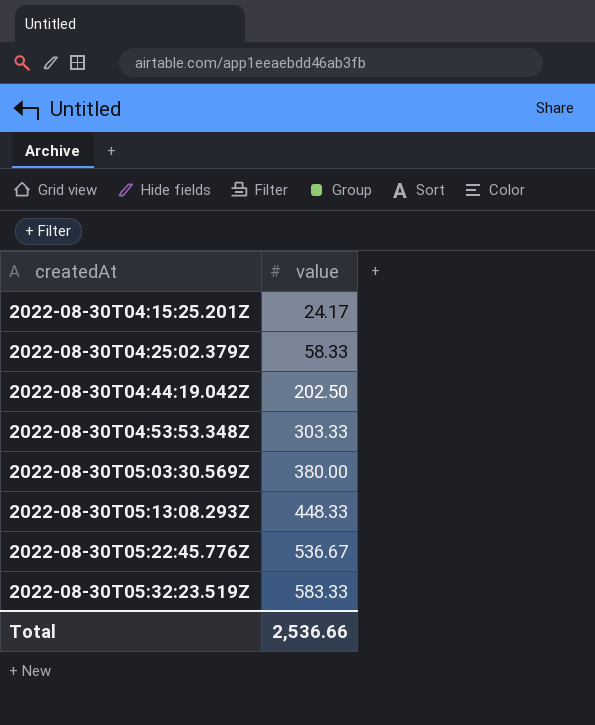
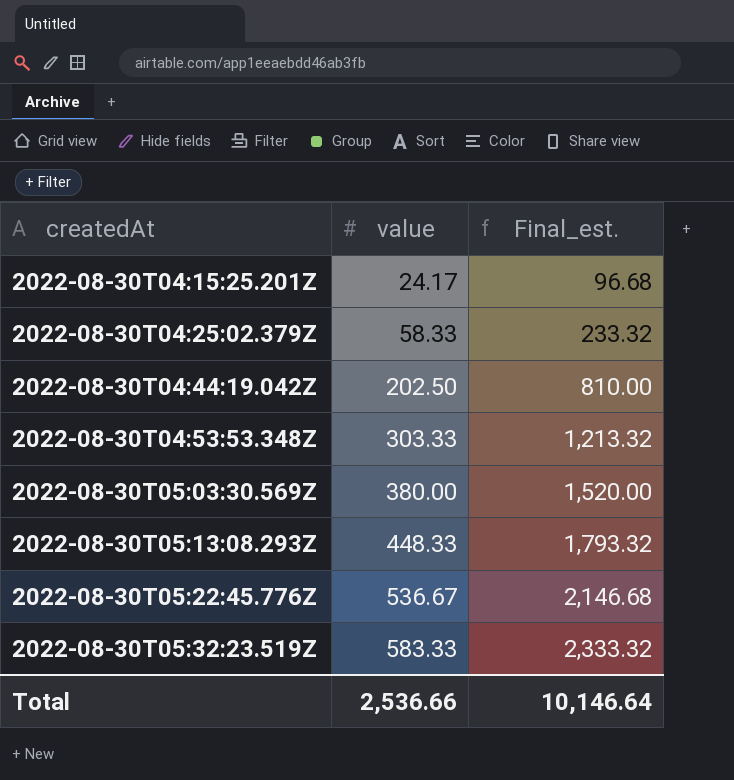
column Final_est. | formula: none -> [value] * 4

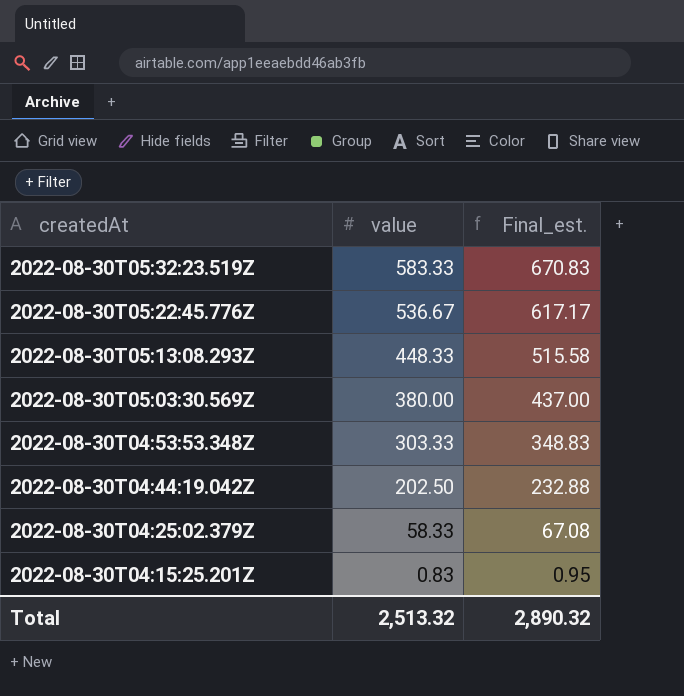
row order: createdAt ascending -> createdAt descending
column Final_est. | formula: [value] * 4 -> [value] * 1.15
2022-08-30T04:15:25.201Z | value: 24.17 -> 0.83
Total | value: 2,536.66 -> 2,513.32
Total | Final_est.: 10,146.64 -> 2,890.32

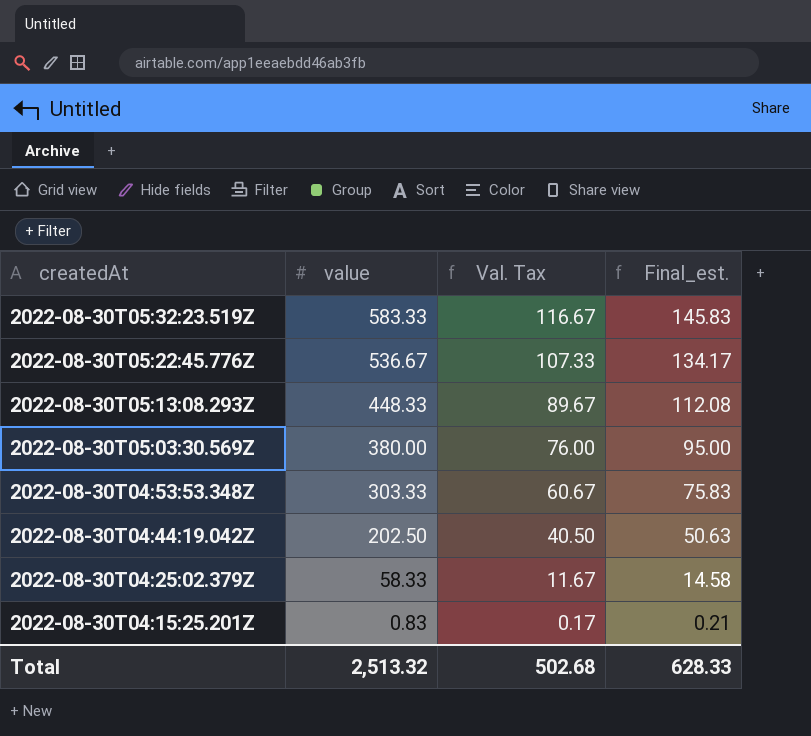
column Val. Tax | formula: none -> [value] * 0.2
column Final_est. | formula: [value] * 1.15 -> [value] * 0.25
Total | Final_est.: 2,890.32 -> 628.33

